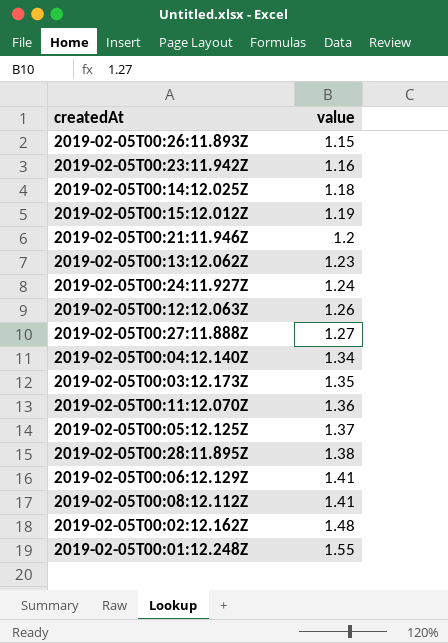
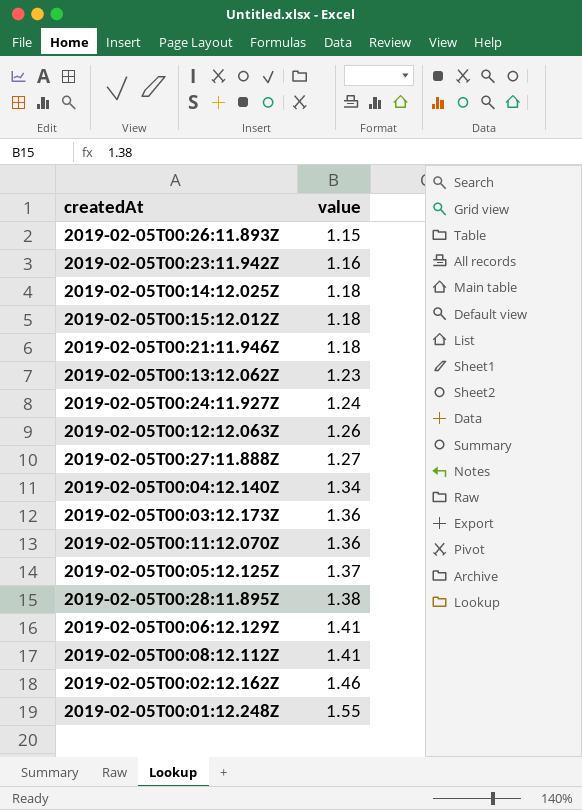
2019-02-05T00:15:12.012Z | value: 1.19 -> 1.18
2019-02-05T00:21:11.946Z | value: 1.2 -> 1.18
2019-02-05T00:03:12.173Z | value: 1.35 -> 1.36
2019-02-05T00:02:12.162Z | value: 1.48 -> 1.46

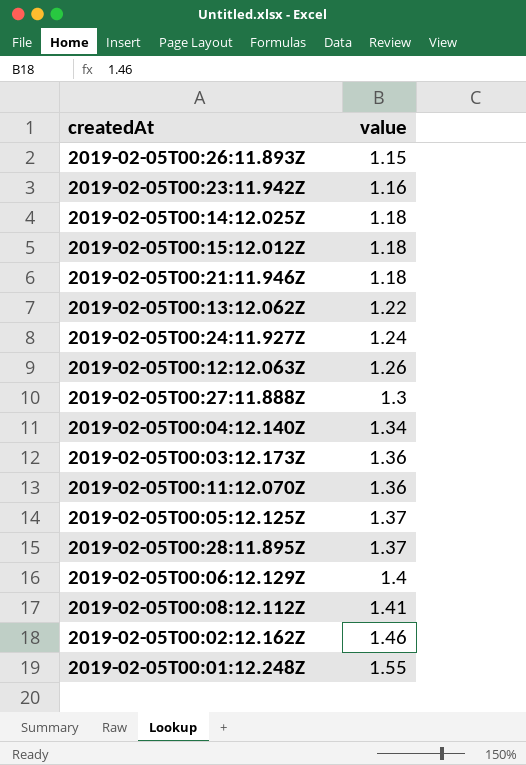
2019-02-05T00:13:12.062Z | value: 1.23 -> 1.22
2019-02-05T00:27:11.888Z | value: 1.27 -> 1.3
2019-02-05T00:28:11.895Z | value: 1.38 -> 1.37
2019-02-05T00:06:12.129Z | value: 1.41 -> 1.4

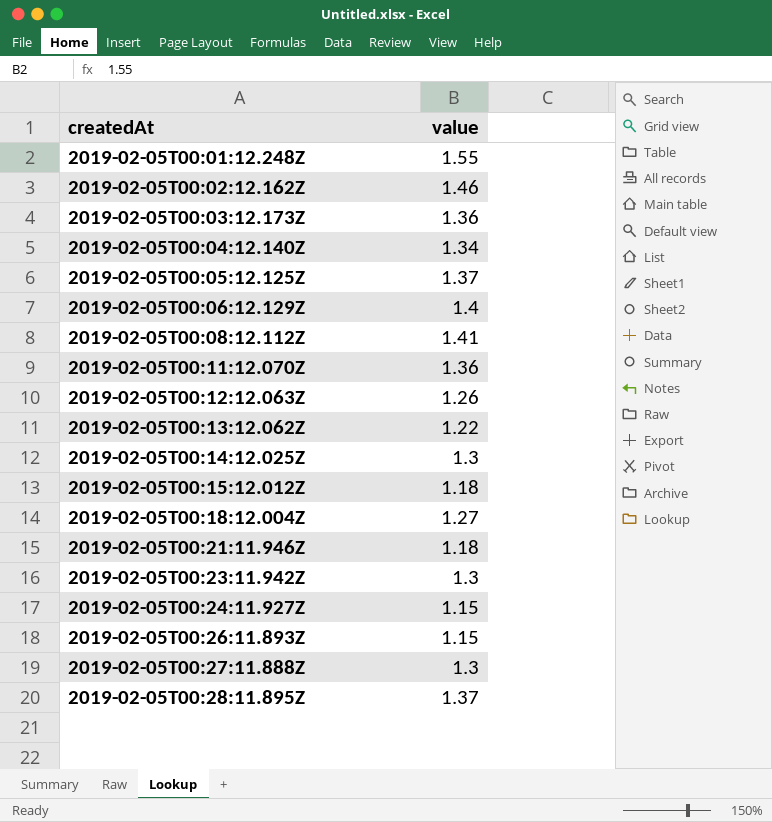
row order: value ascending -> createdAt ascending
2019-02-05T00:14:12.025Z | value: 1.18 -> 1.3
row 2019-02-05T00:18:12.004Z: none -> 1.27
2019-02-05T00:23:11.942Z | value: 1.16 -> 1.3
2019-02-05T00:24:11.927Z | value: 1.24 -> 1.15

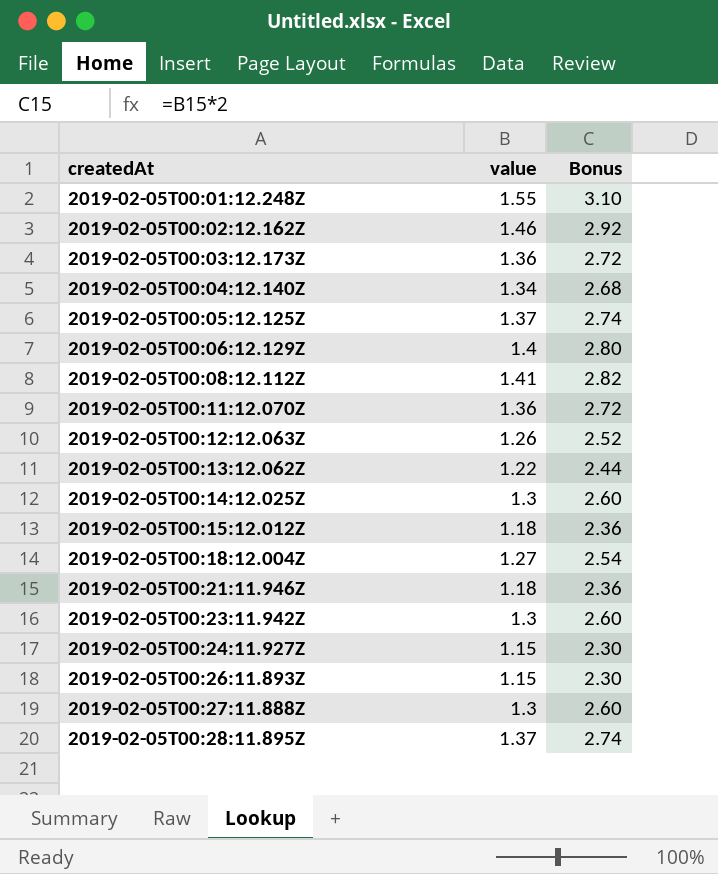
column Bonus | formula: none -> [value] * 2

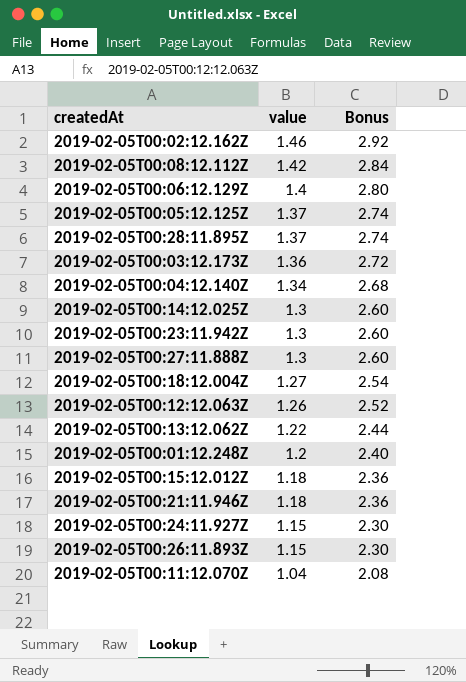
row order: createdAt ascending -> value descending
2019-02-05T00:08:12.112Z | value: 1.41 -> 1.42
2019-02-05T00:08:12.112Z | Bonus: 2.82 -> 2.84
2019-02-05T00:01:12.248Z | value: 1.55 -> 1.2
2019-02-05T00:01:12.248Z | Bonus: 3.10 -> 2.40
2019-02-05T00:11:12.070Z | value: 1.36 -> 1.04
2019-02-05T00:11:12.070Z | Bonus: 2.72 -> 2.08

